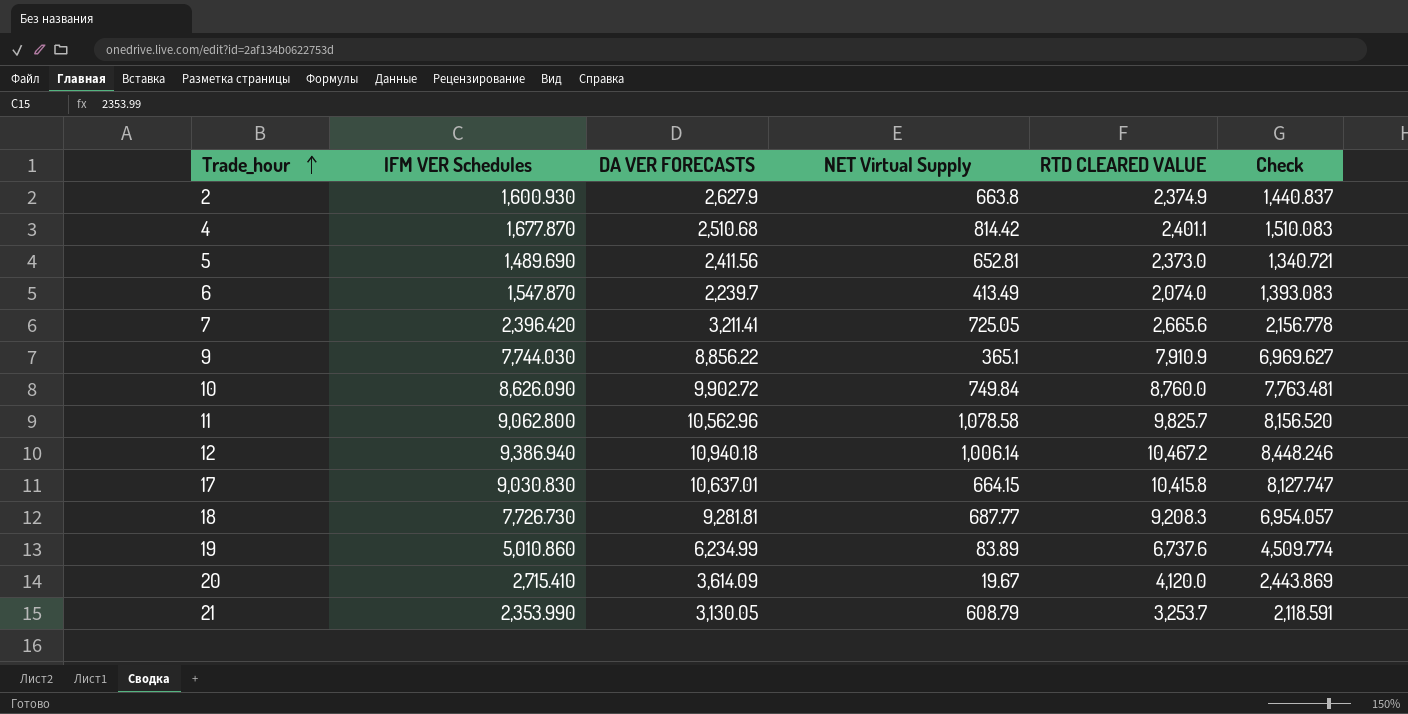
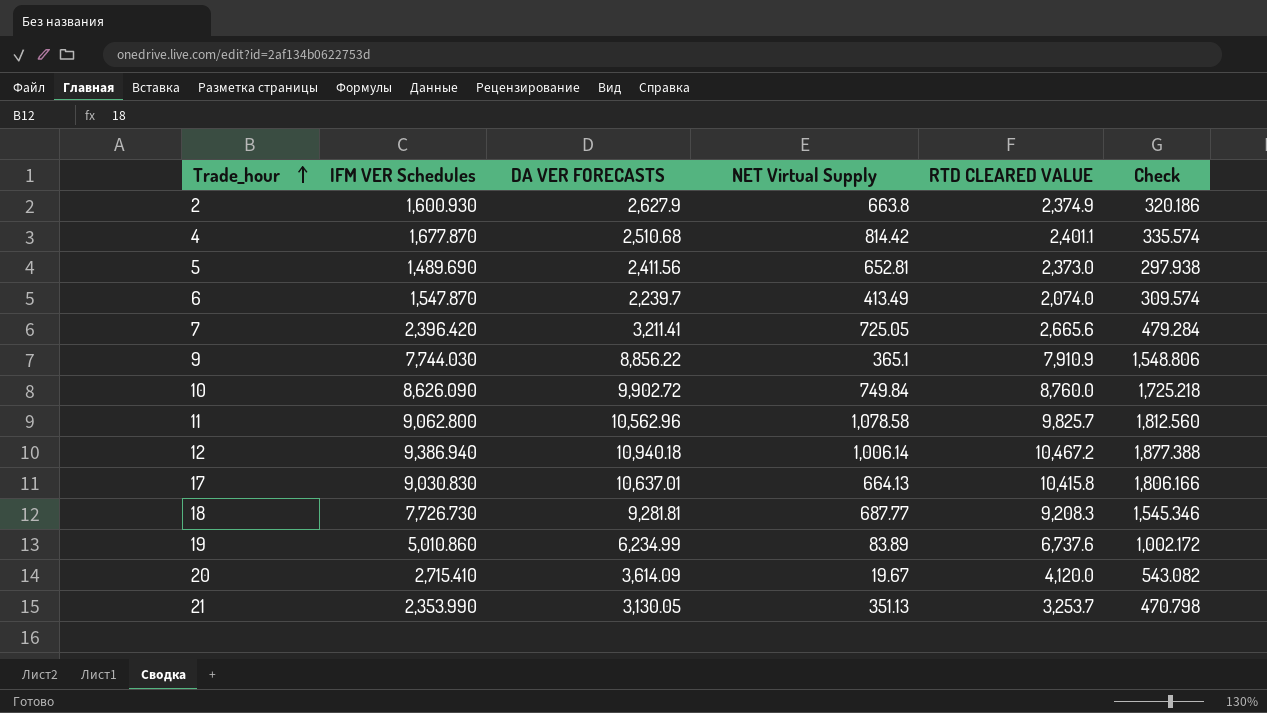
column Check | formula: [IFM VER Schedules] * 0.9 -> [IFM VER Schedules] * 0.2
17 | NET Virtual Supply: 664.15 -> 664.13
21 | NET Virtual Supply: 608.79 -> 351.13

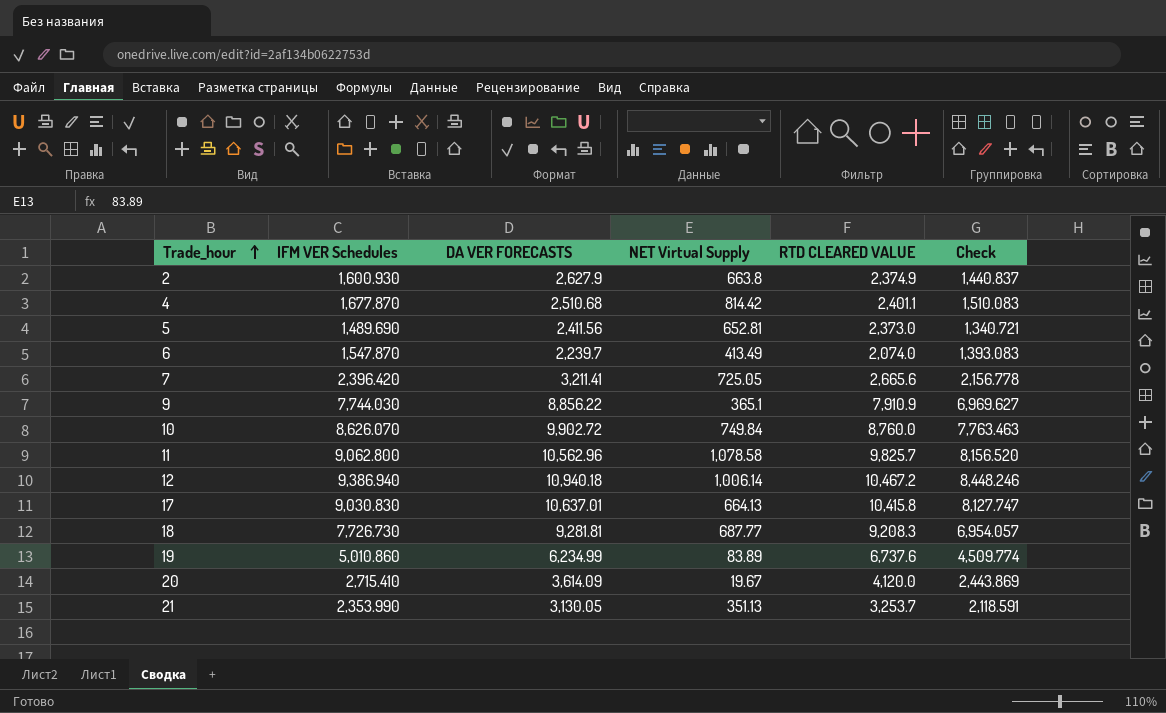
column Check | formula: [IFM VER Schedules] * 0.2 -> [IFM VER Schedules] * 0.9
10 | IFM VER Schedules: 8,626.090 -> 8,626.070

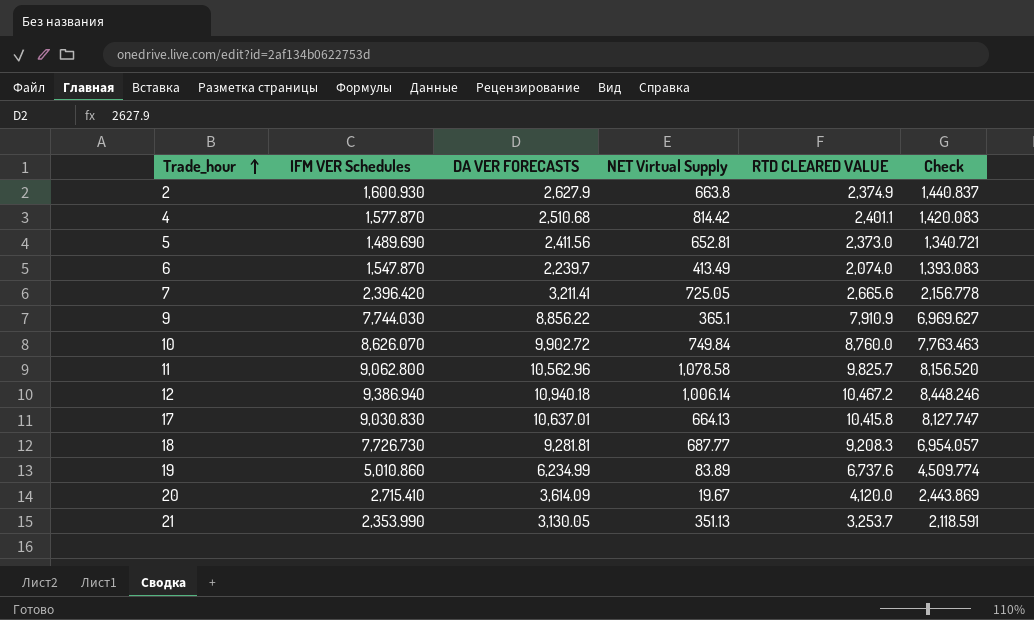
4 | IFM VER Schedules: 1,677.870 -> 1,577.870
4 | Check: 1,510.083 -> 1,420.083

